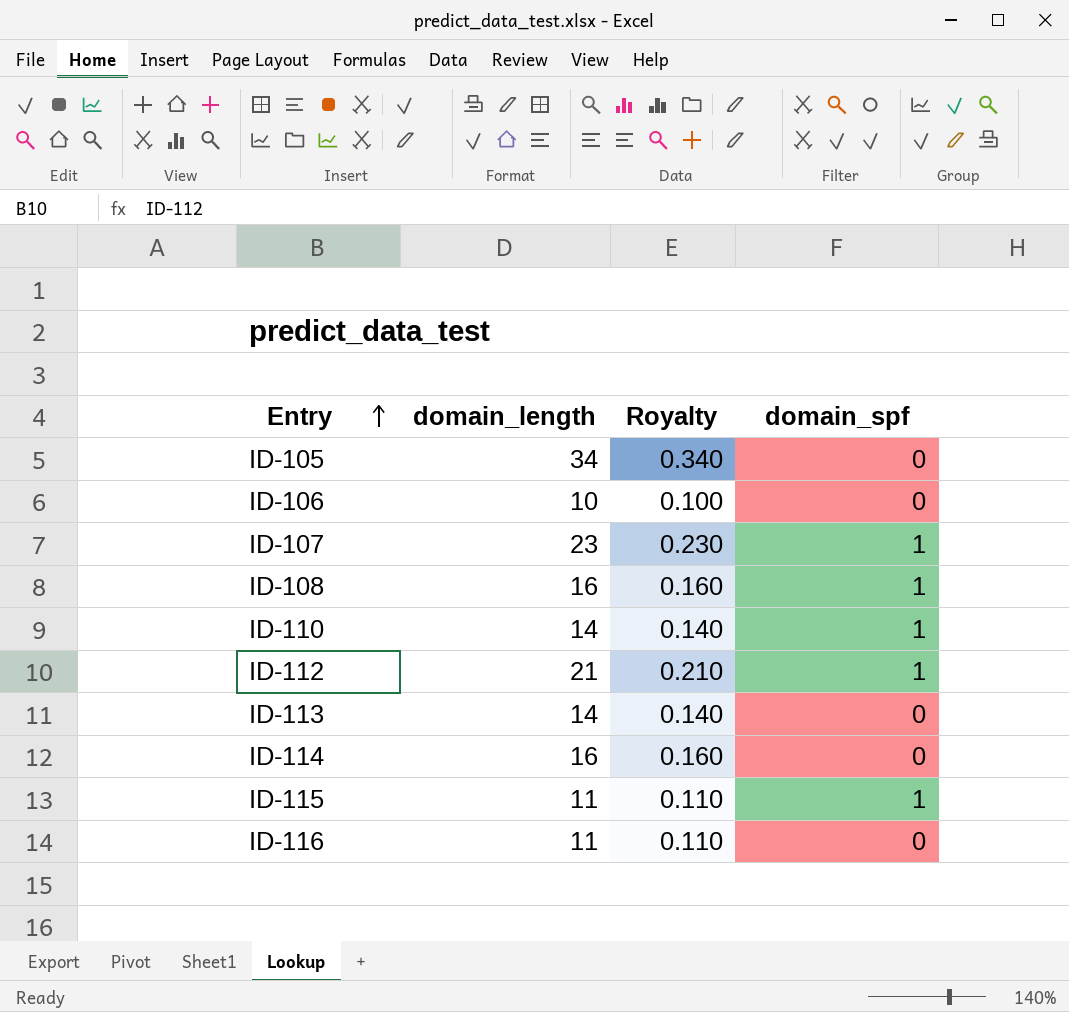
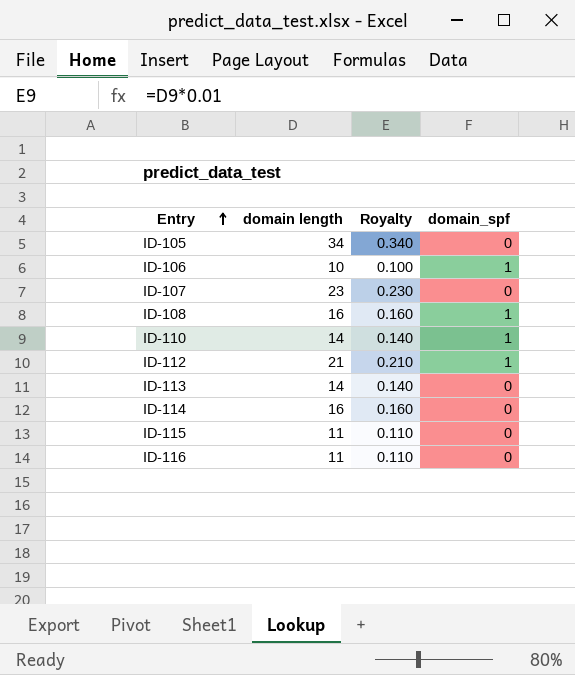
column name: domain_length -> domain length
ID-106 | domain_spf: 0 -> 1
ID-107 | domain_spf: 1 -> 0
ID-115 | domain_spf: 1 -> 0

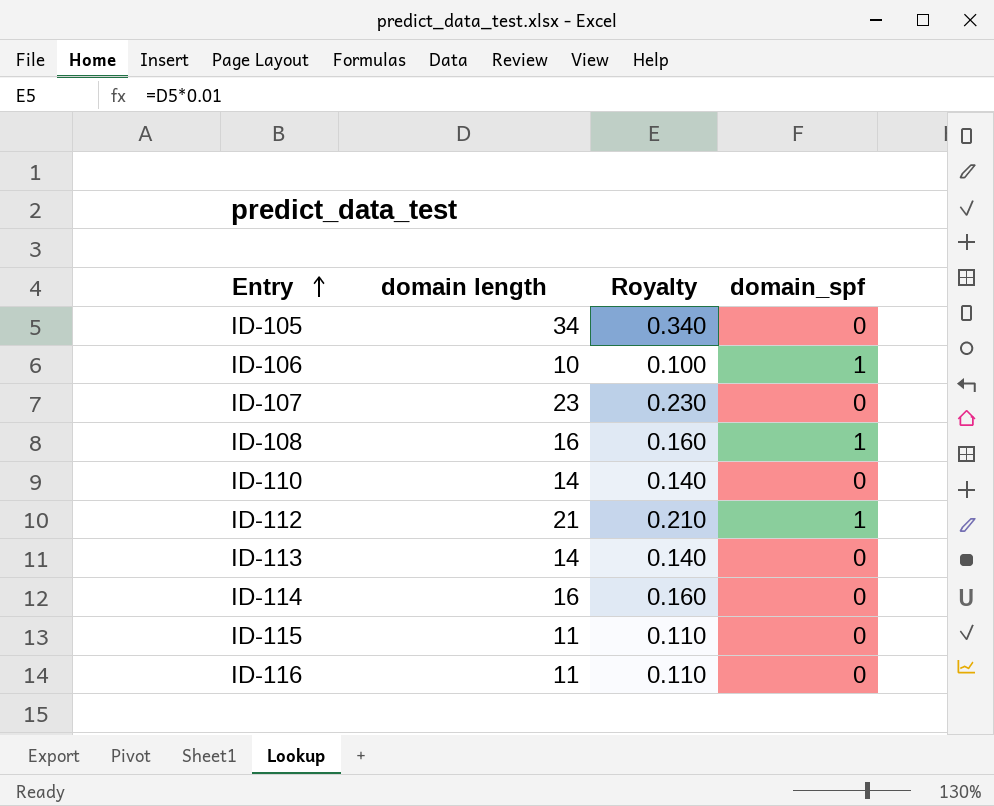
ID-110 | domain_spf: 1 -> 0

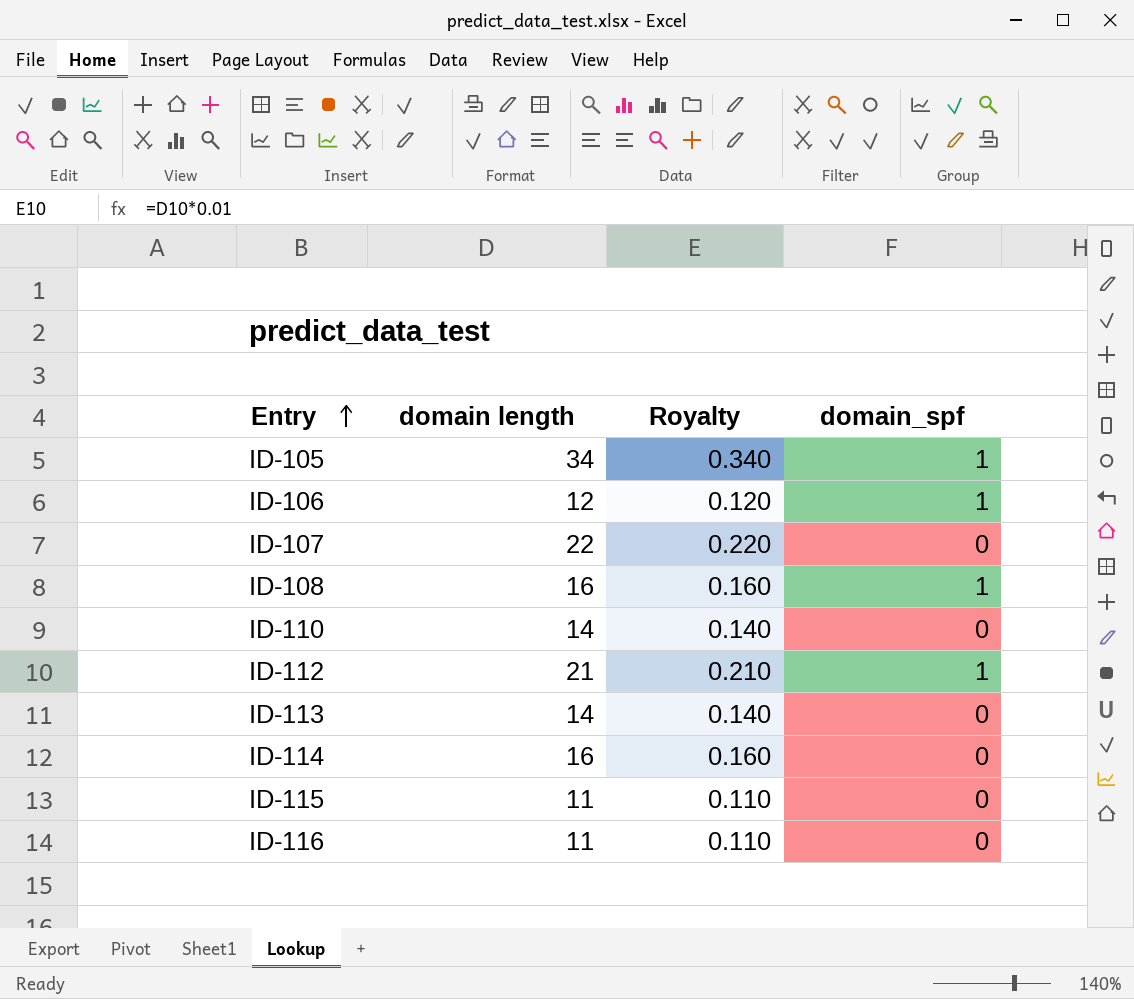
ID-105 | domain_spf: 0 -> 1
ID-106 | domain length: 10 -> 12
ID-106 | Royalty: 0.100 -> 0.120
ID-107 | domain length: 23 -> 22
ID-107 | Royalty: 0.230 -> 0.220

